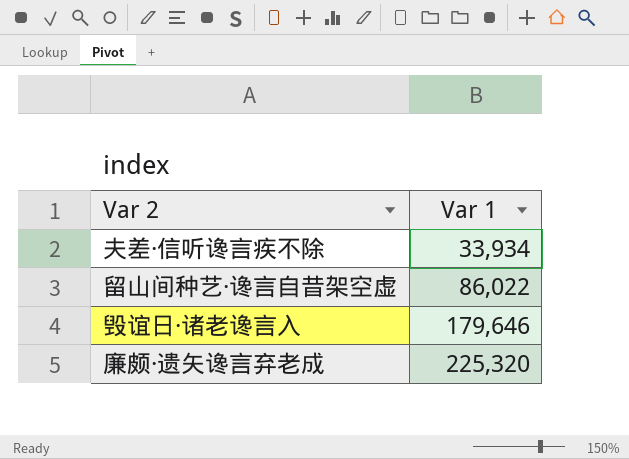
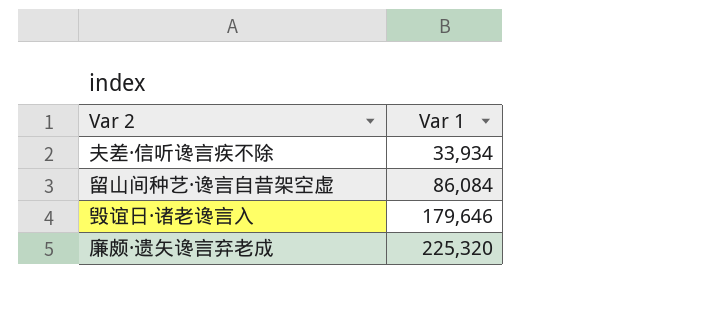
留山间种艺·谗言自昔架空虚 | Var 1: 86,022 -> 86,084

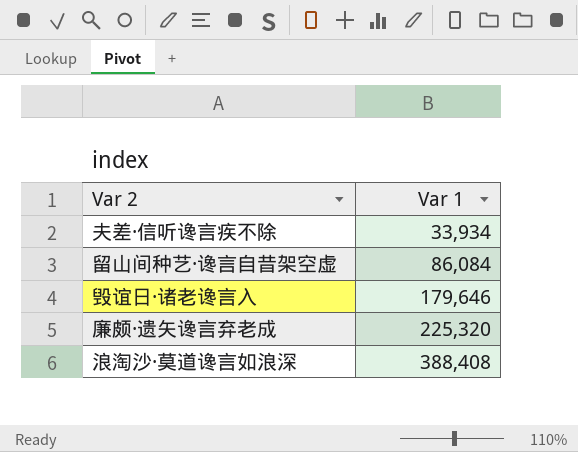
row 浪淘沙·莫道谗言如浪深: none -> 388,408

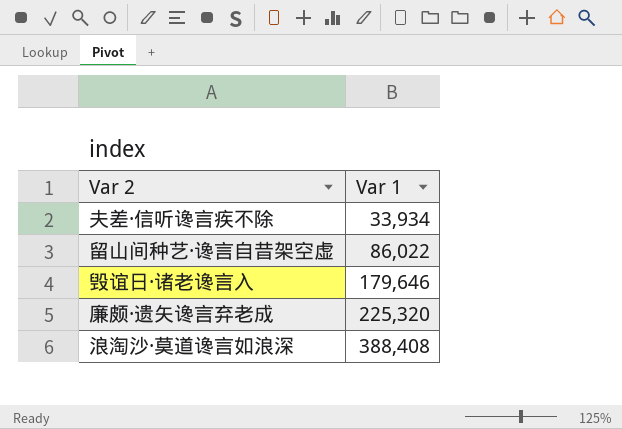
留山间种艺·谗言自昔架空虚 | Var 1: 86,084 -> 86,022

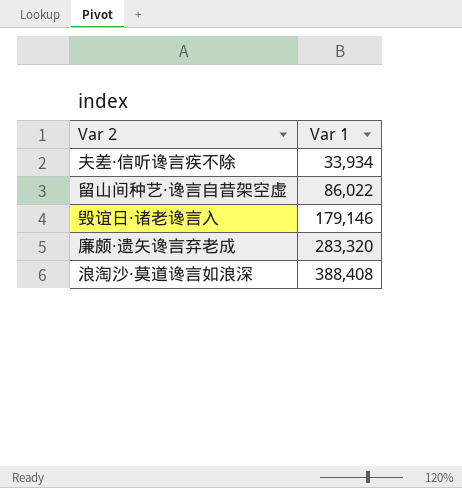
毁谊日·诸老谗言入 | Var 1: 179,646 -> 179,146
廉颇·遗矢谗言弃老成 | Var 1: 225,320 -> 283,320

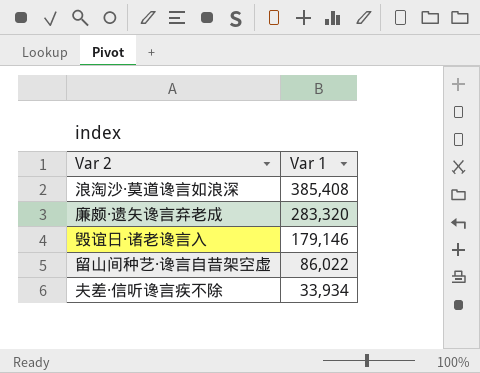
row order: Var 1 ascending -> Var 1 descending
浪淘沙·莫道谗言如浪深 | Var 1: 388,408 -> 385,408

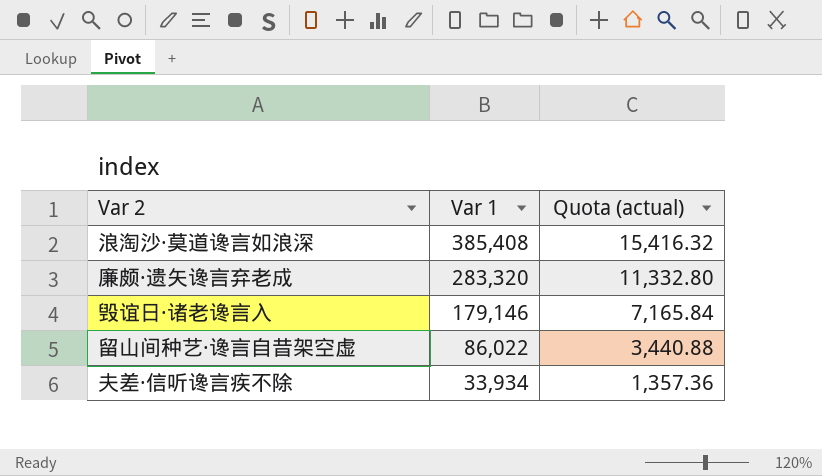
column Quota (actual) | formula: none -> [Var 1] * 0.04

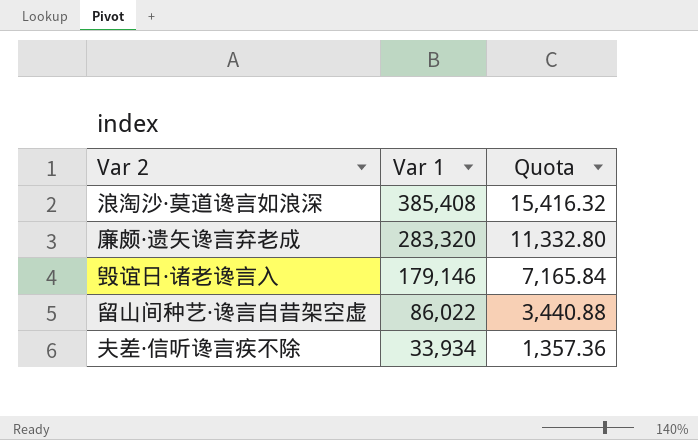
column name: Quota (actual) -> Quota

